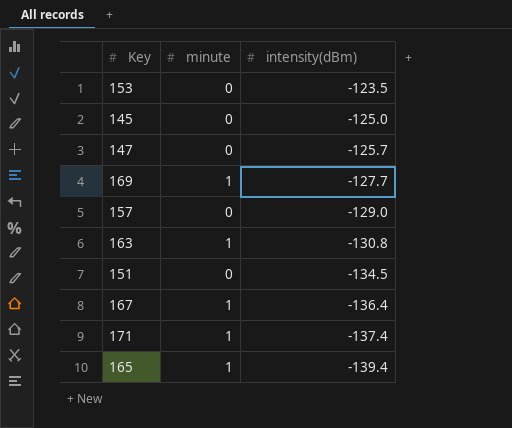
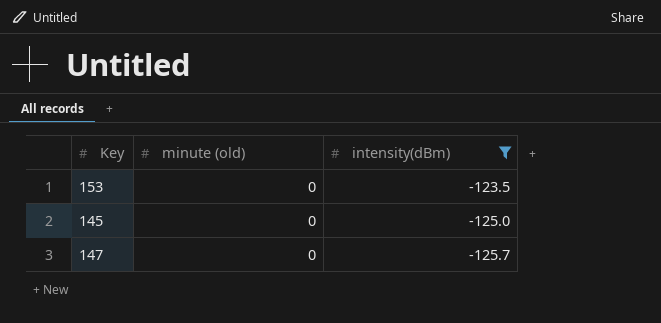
filter: none -> intensity(dBm) >= -125.7
column name: minute -> minute (old)

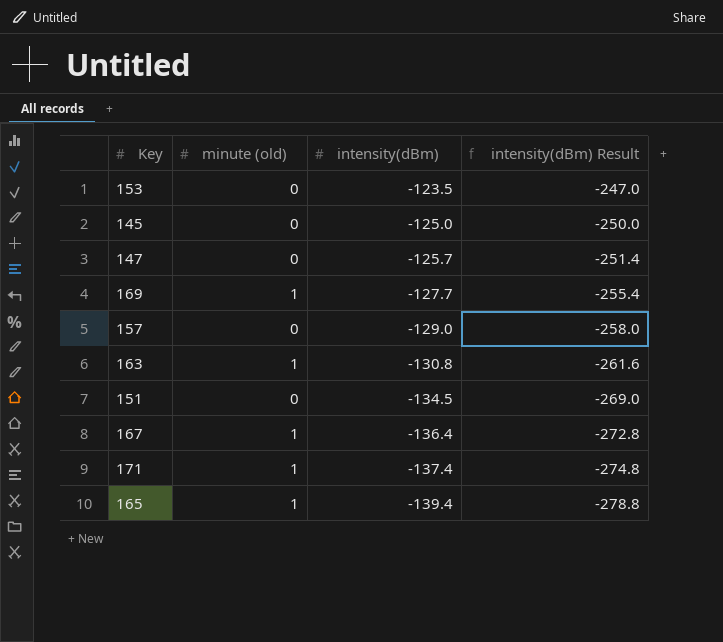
filter: intensity(dBm) >= -125.7 -> none
column intensity(dBm) Result | formula: none -> [intensity(dBm)] * 2

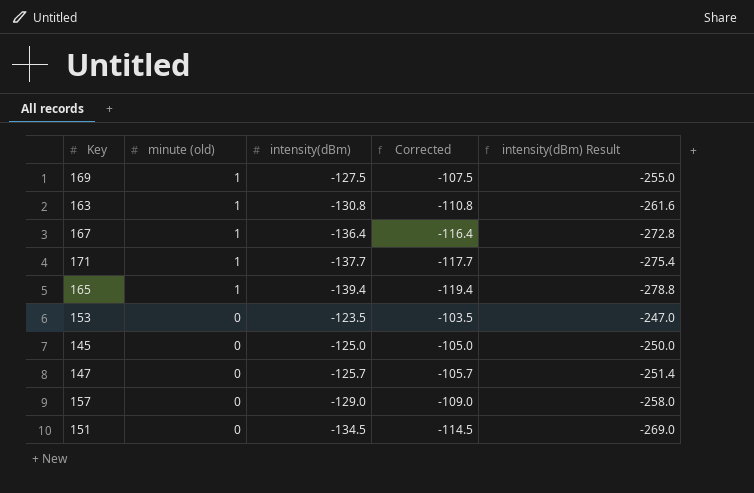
row order: intensity(dBm) descending -> minute (old) descending
column Corrected | formula: none -> [intensity(dBm)] + 20
169 | intensity(dBm): -127.7 -> -127.5
169 | intensity(dBm) Result: -255.4 -> -255.0
171 | intensity(dBm): -137.4 -> -137.7
171 | intensity(dBm) Result: -274.8 -> -275.4

